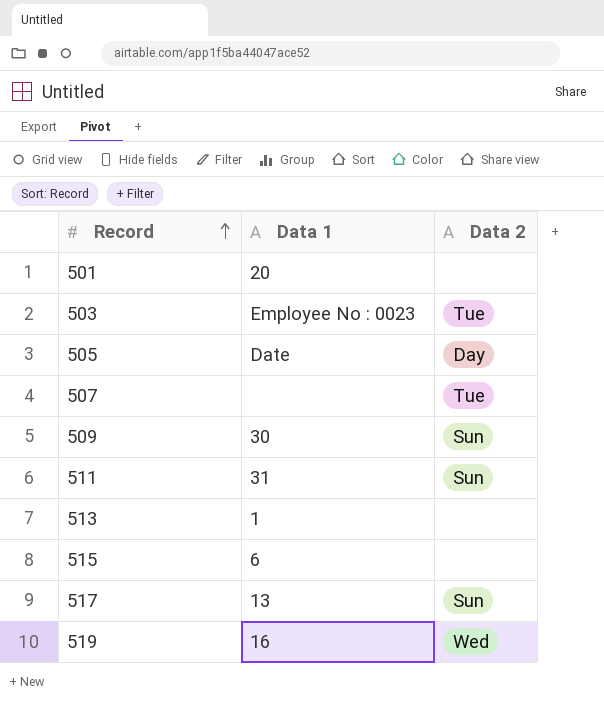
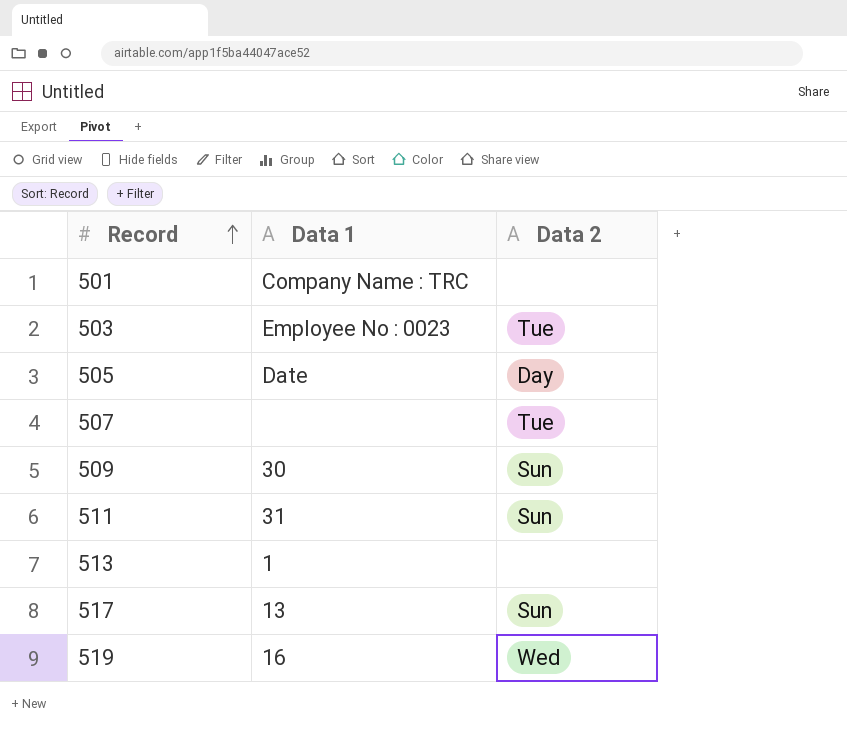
row 515: 6 | none -> none
501 | Data 1: 20 -> Company Name : TRC

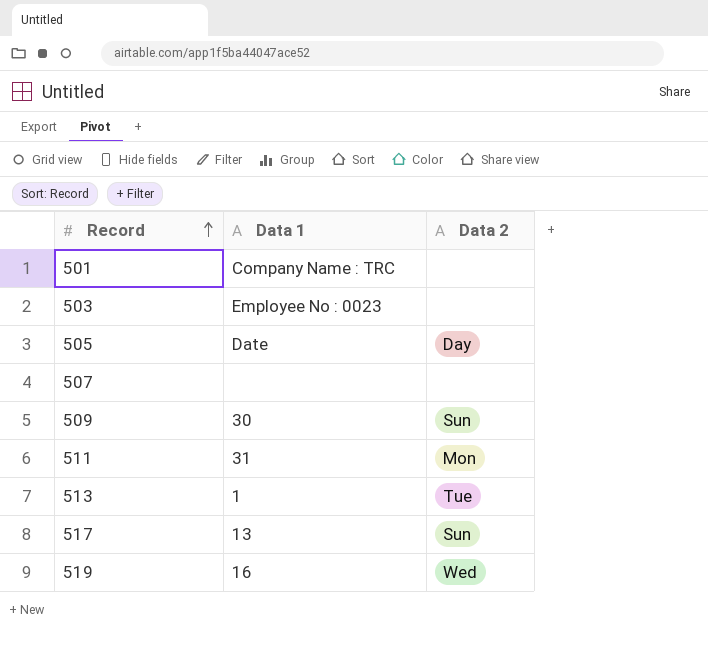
503 | Data 2: Tue -> none
507 | Data 2: Tue -> none
511 | Data 2: Sun -> Mon
513 | Data 2: none -> Tue

